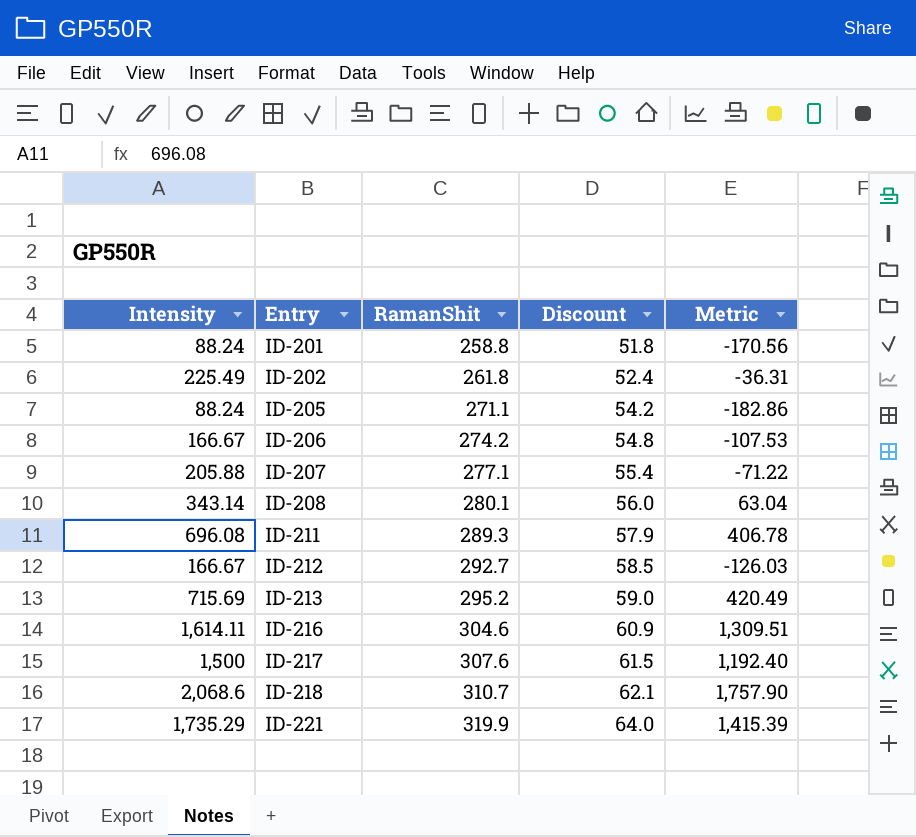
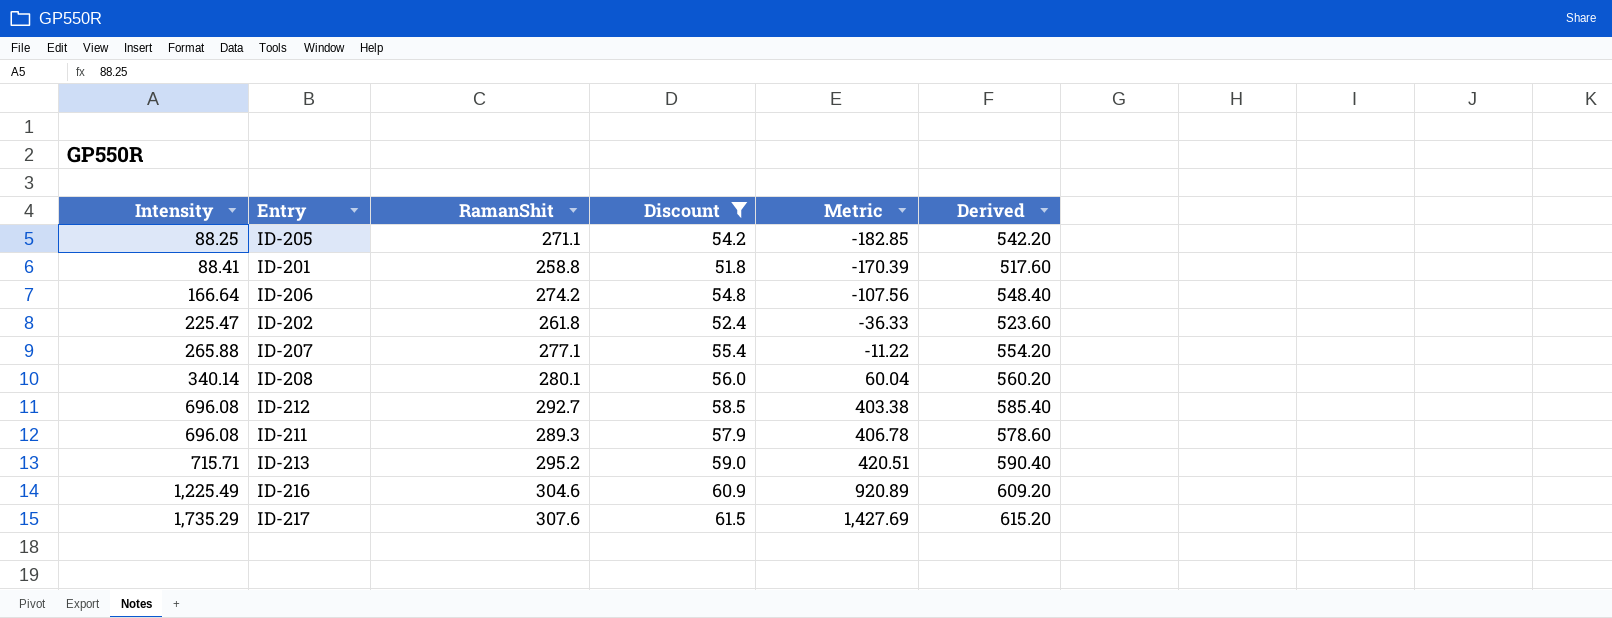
filter: none -> Discount <= 61.5
row order: Entry ascending -> Intensity ascending
column Derived | formula: none -> [RamanShit] * 2
ID-205 | Intensity: 88.24 -> 88.25
ID-205 | Metric: -182.86 -> -182.85
ID-201 | Intensity: 88.24 -> 88.41
ID-201 | Metric: -170.56 -> -170.39
ID-206 | Intensity: 166.67 -> 166.64
ID-206 | Metric: -107.53 -> -107.56
ID-202 | Intensity: 225.49 -> 225.47
ID-202 | Metric: -36.31 -> -36.33
ID-207 | Intensity: 205.88 -> 265.88
ID-207 | Metric: -71.22 -> -11.22
ID-208 | Intensity: 343.14 -> 340.14
ID-208 | Metric: 63.04 -> 60.04
ID-212 | Intensity: 166.67 -> 696.08
ID-212 | Metric: -126.03 -> 403.38
ID-213 | Intensity: 715.69 -> 715.71
ID-213 | Metric: 420.49 -> 420.51
ID-216 | Intensity: 1,614.11 -> 1,225.49
ID-216 | Metric: 1,309.51 -> 920.89
ID-217 | Intensity: 1,500 -> 1,735.29
ID-217 | Metric: 1,192.40 -> 1,427.69

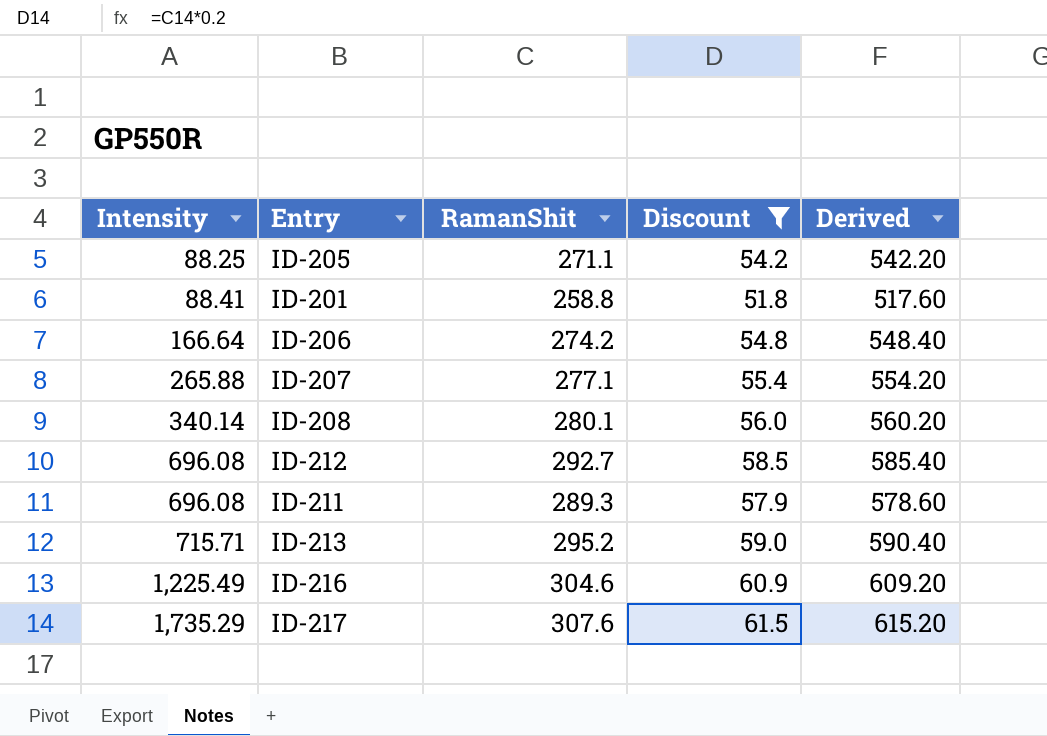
column Metric | formula: [Intensity] - [RamanShit] -> none
row ID-202: 225.47 | 261.8 | 52.4 | -36.33 | 523.60 -> none

